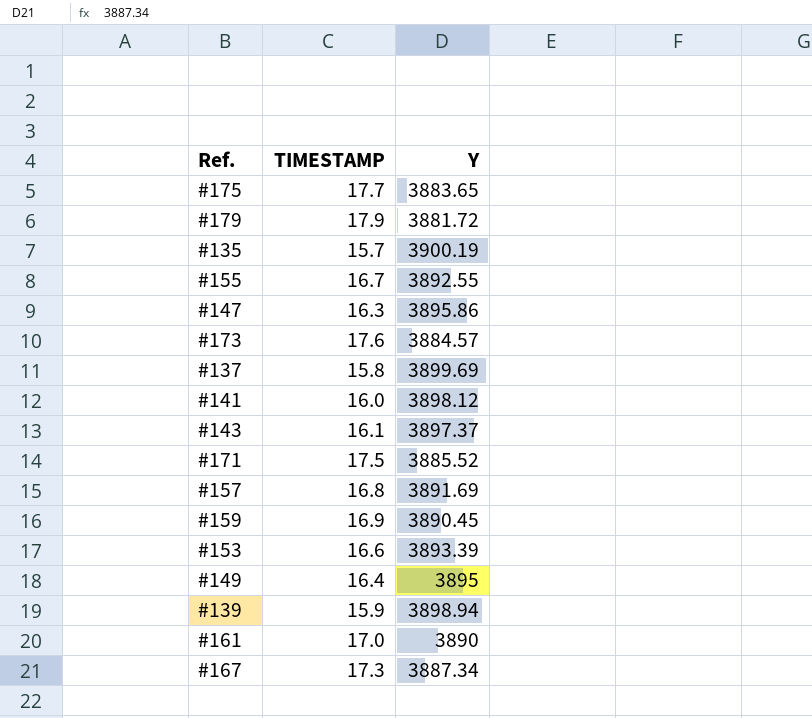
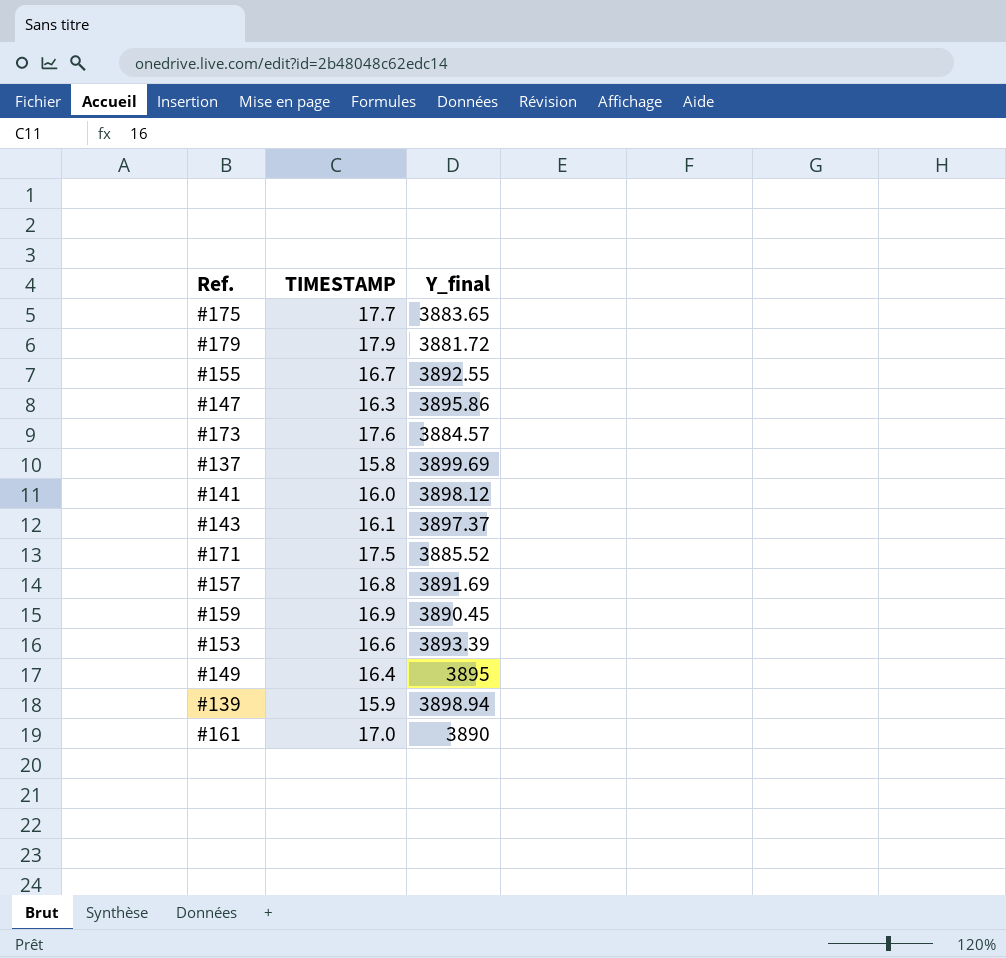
column name: Y -> Y_final
row #135: 15.7 | 3900.19 -> none
row #167: 17.3 | 3887.34 -> none

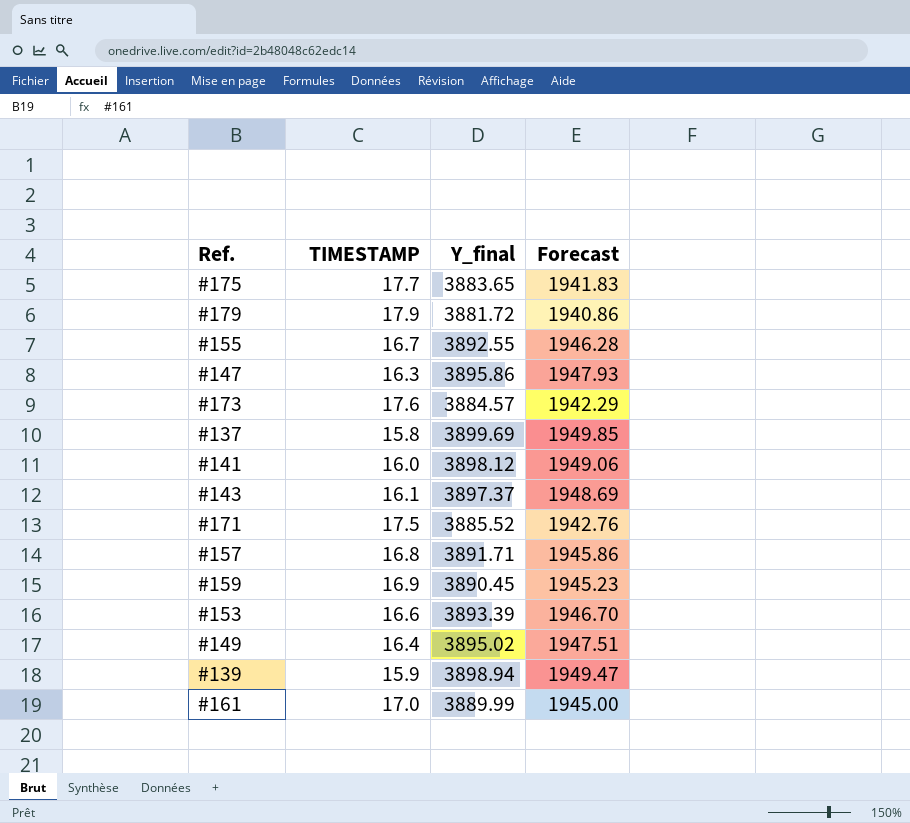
column Forecast | formula: none -> [Y_final] * 0.5
#157 | Y_final: 3891.69 -> 3891.71
#149 | Y_final: 3895 -> 3895.02
#161 | Y_final: 3890 -> 3889.99

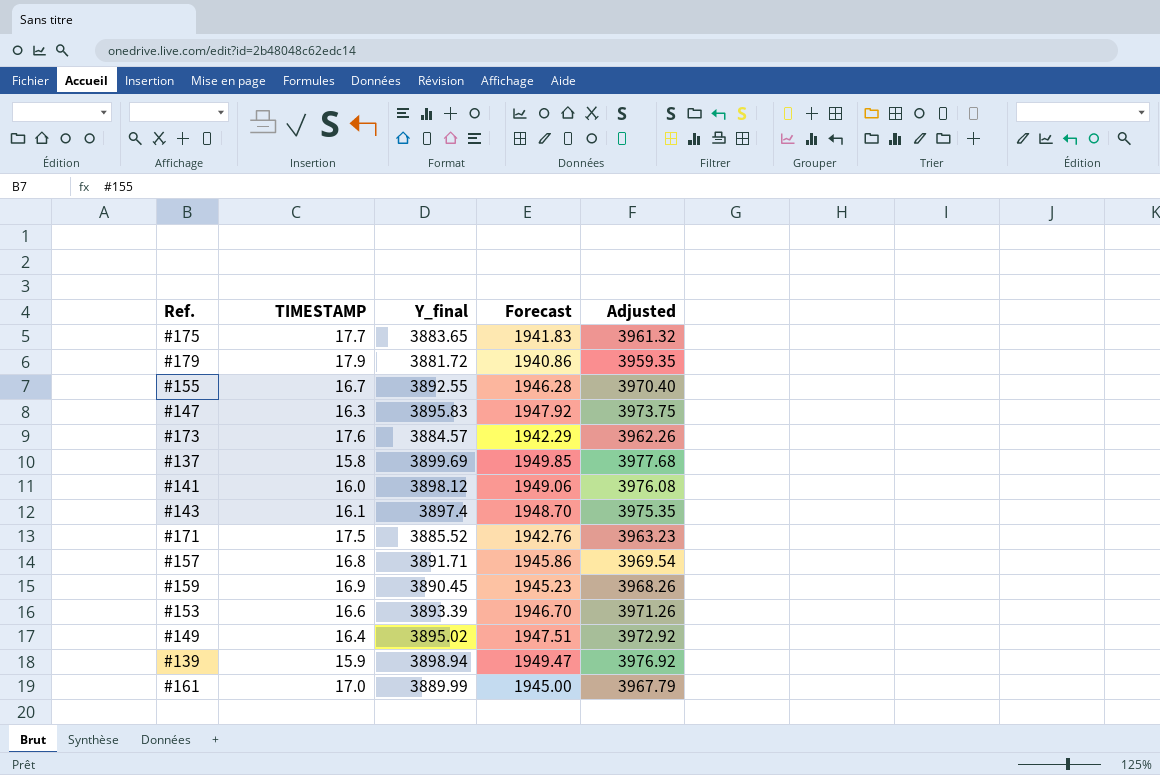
column Adjusted | formula: none -> [Y_final] * 1.02
#147 | Y_final: 3895.86 -> 3895.83
#147 | Forecast: 1947.93 -> 1947.92
#143 | Y_final: 3897.37 -> 3897.4
#143 | Forecast: 1948.69 -> 1948.70

